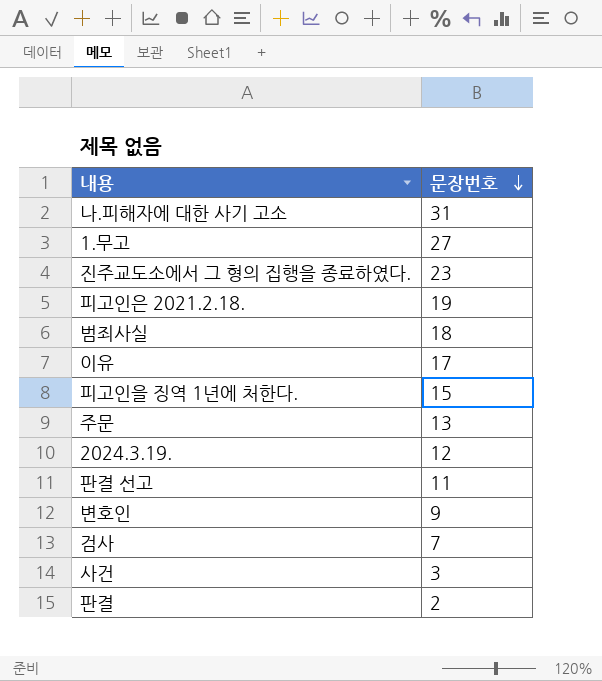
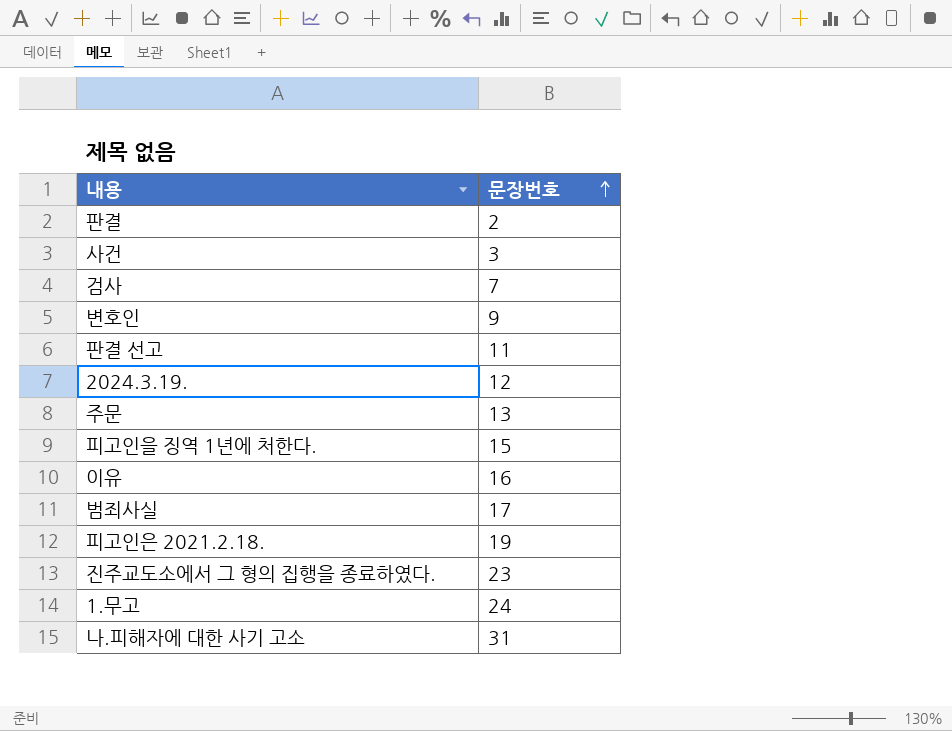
row order: 문장번호 descending -> 문장번호 ascending
이유 | 문장번호: 17 -> 16
범죄사실 | 문장번호: 18 -> 17
1.무고 | 문장번호: 27 -> 24

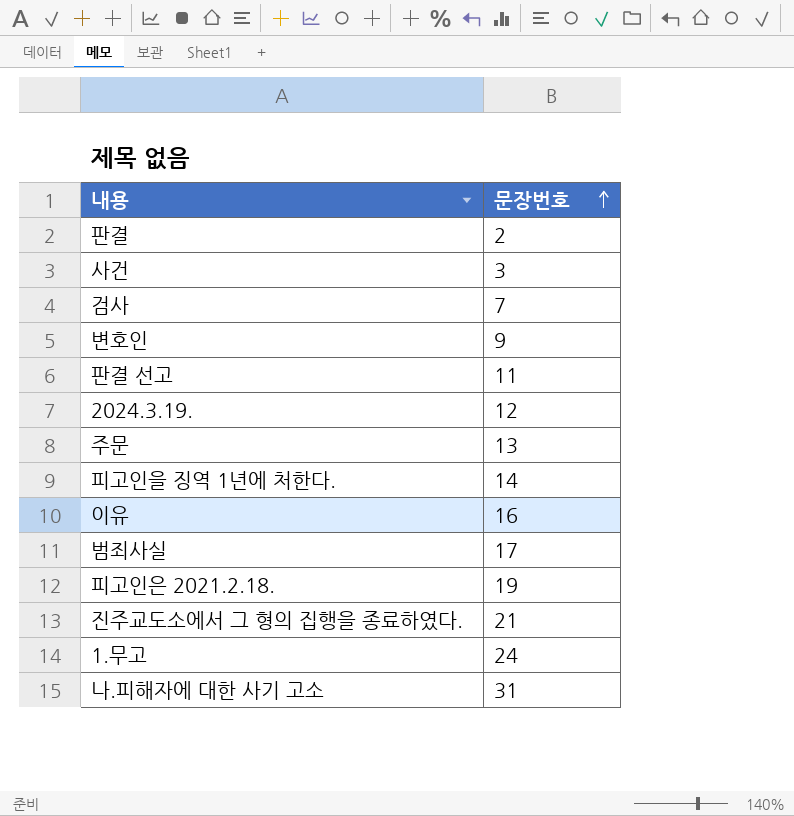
피고인을 징역 1년에 처한다. | 문장번호: 15 -> 14
진주교도소에서 그 형의 집행을 종료하였다. | 문장번호: 23 -> 21

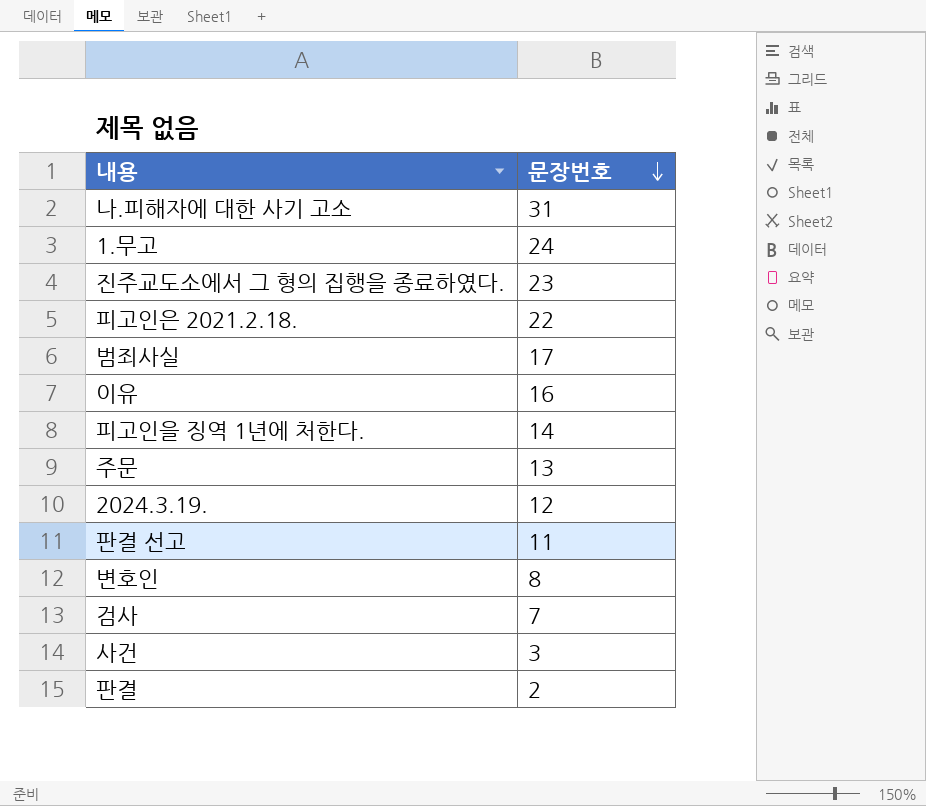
row order: 문장번호 ascending -> 문장번호 descending
진주교도소에서 그 형의 집행을 종료하였다. | 문장번호: 21 -> 23
피고인은 2021.2.18. | 문장번호: 19 -> 22
변호인 | 문장번호: 9 -> 8

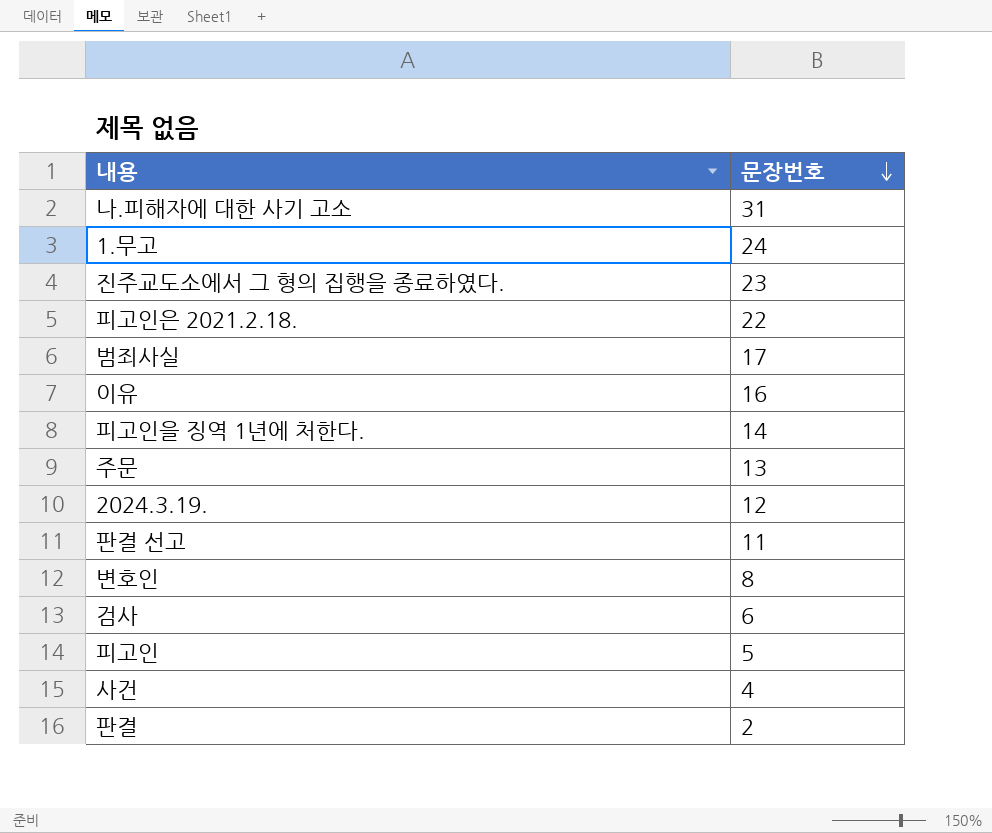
검사 | 문장번호: 7 -> 6
row 피고인: none -> 5
사건 | 문장번호: 3 -> 4

